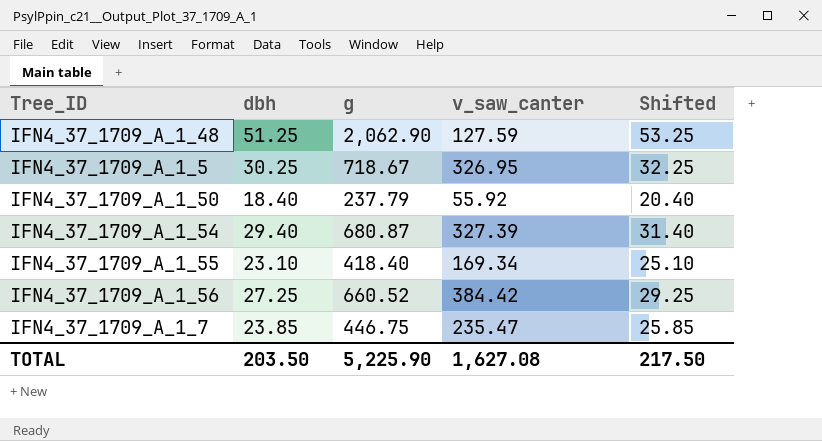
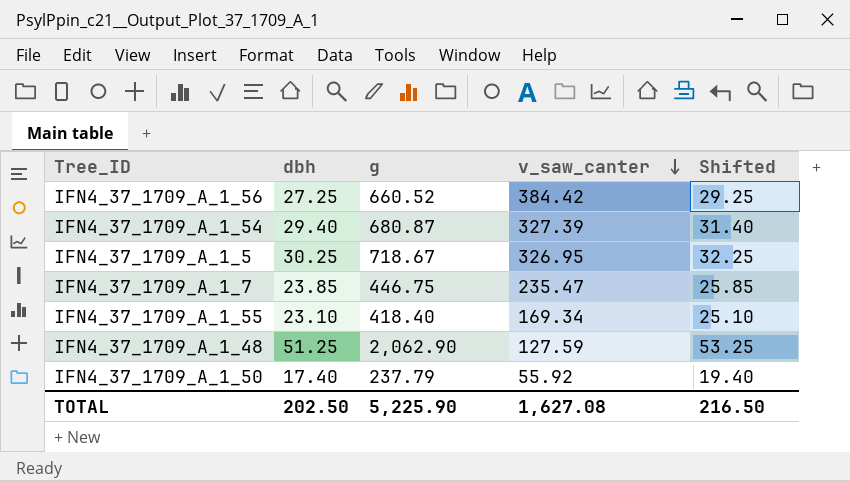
row order: none -> v_saw_canter descending
IFN4_37_1709_A_1_50 | dbh: 18.40 -> 17.40
IFN4_37_1709_A_1_50 | Shifted: 20.40 -> 19.40
TOTAL | dbh: 203.50 -> 202.50
TOTAL | Shifted: 217.50 -> 216.50

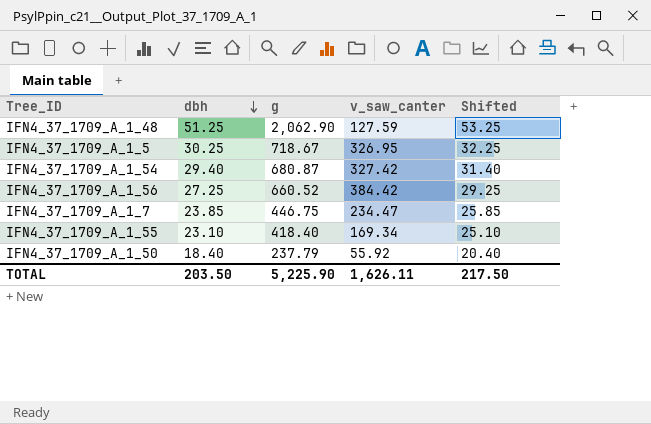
row order: v_saw_canter descending -> dbh descending
IFN4_37_1709_A_1_54 | v_saw_canter: 327.39 -> 327.42
IFN4_37_1709_A_1_7 | v_saw_canter: 235.47 -> 234.47
IFN4_37_1709_A_1_50 | dbh: 17.40 -> 18.40
IFN4_37_1709_A_1_50 | Shifted: 19.40 -> 20.40
TOTAL | dbh: 202.50 -> 203.50
TOTAL | v_saw_canter: 1,627.08 -> 1,626.11
TOTAL | Shifted: 216.50 -> 217.50

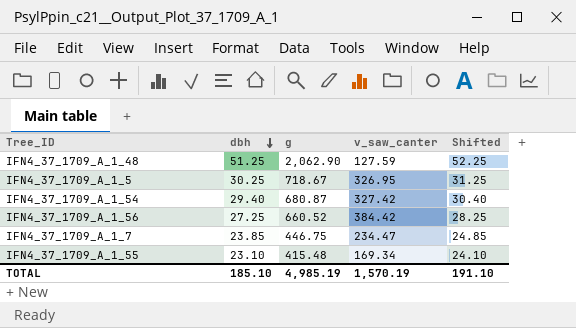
column Shifted | formula: [dbh] + 2 -> [dbh] + 1
row IFN4_37_1709_A_1_50: 18.40 | 237.79 | 55.92 | 20.40 -> none
IFN4_37_1709_A_1_55 | g: 418.40 -> 415.48
TOTAL | dbh: 203.50 -> 185.10
TOTAL | g: 5,225.90 -> 4,985.19
TOTAL | v_saw_canter: 1,626.11 -> 1,570.19
TOTAL | Shifted: 217.50 -> 191.10

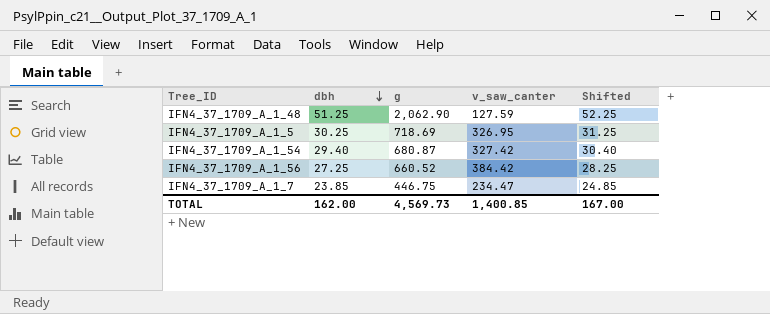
row IFN4_37_1709_A_1_55: 23.10 | 415.48 | 169.34 | 24.10 -> none
IFN4_37_1709_A_1_5 | g: 718.67 -> 718.69
TOTAL | dbh: 185.10 -> 162.00
TOTAL | g: 4,985.19 -> 4,569.73
TOTAL | v_saw_canter: 1,570.19 -> 1,400.85
TOTAL | Shifted: 191.10 -> 167.00

